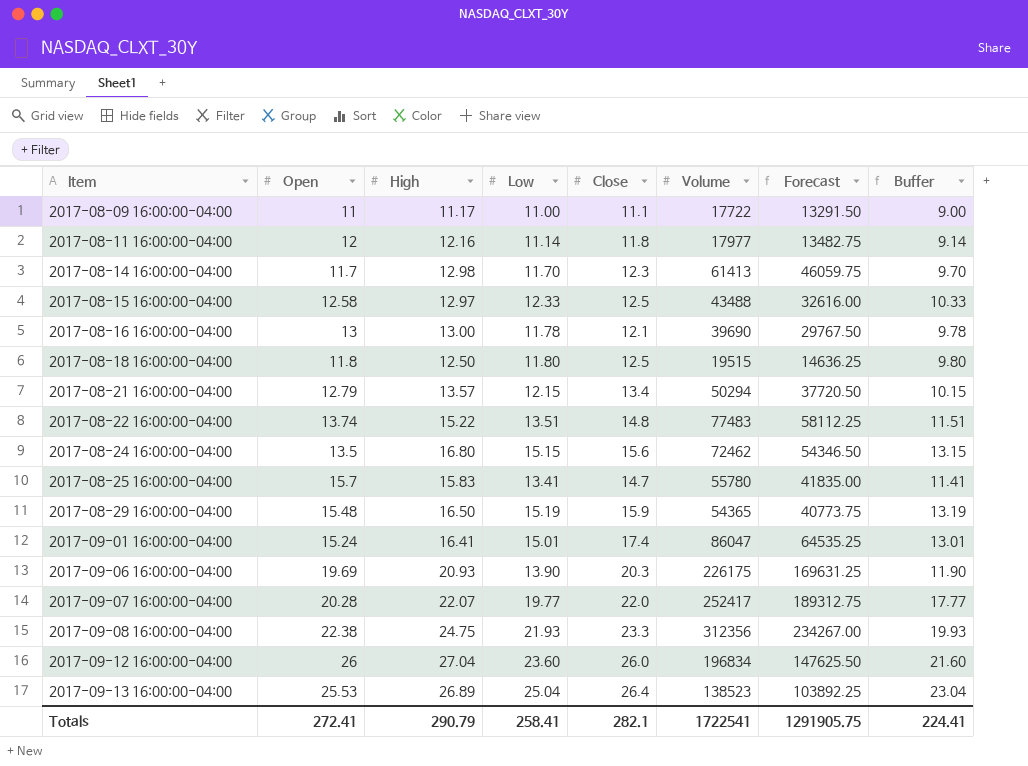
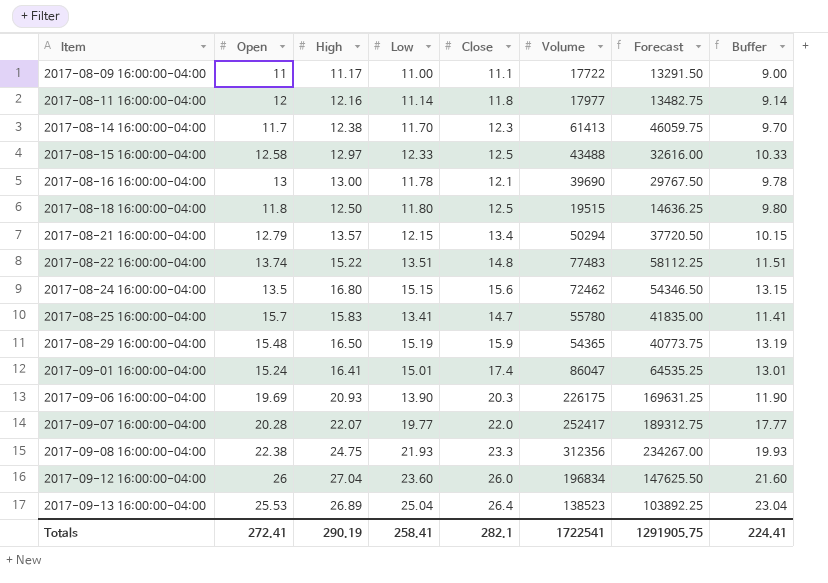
2017-08-14 16:00:00-04:00 | High: 12.98 -> 12.38
Totals | High: 290.79 -> 290.19

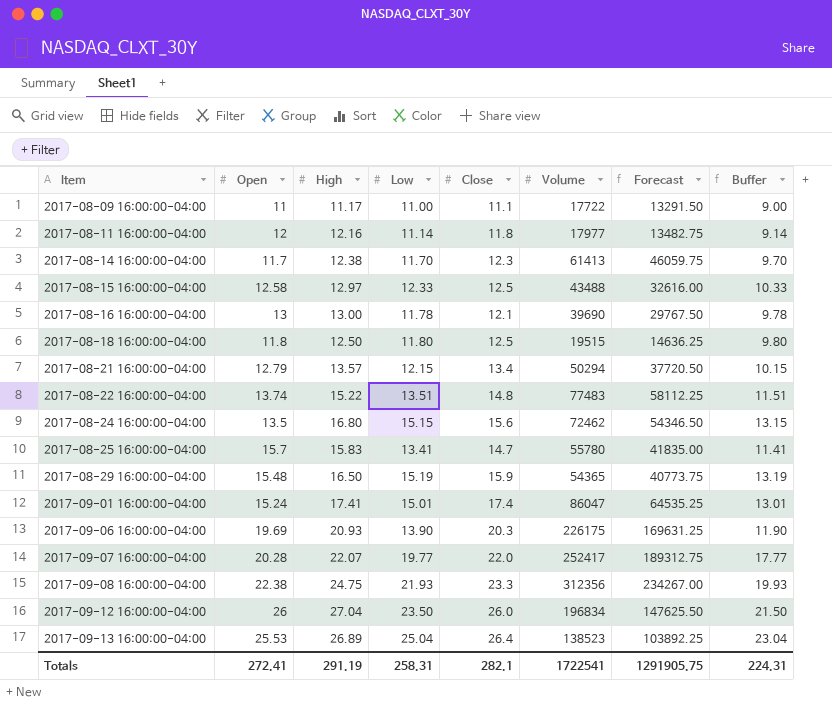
2017-09-01 16:00:00-04:00 | High: 16.41 -> 17.41
2017-09-12 16:00:00-04:00 | Low: 23.60 -> 23.50
2017-09-12 16:00:00-04:00 | Buffer: 21.60 -> 21.50
Totals | High: 290.19 -> 291.19
Totals | Low: 258.41 -> 258.31
Totals | Buffer: 224.41 -> 224.31

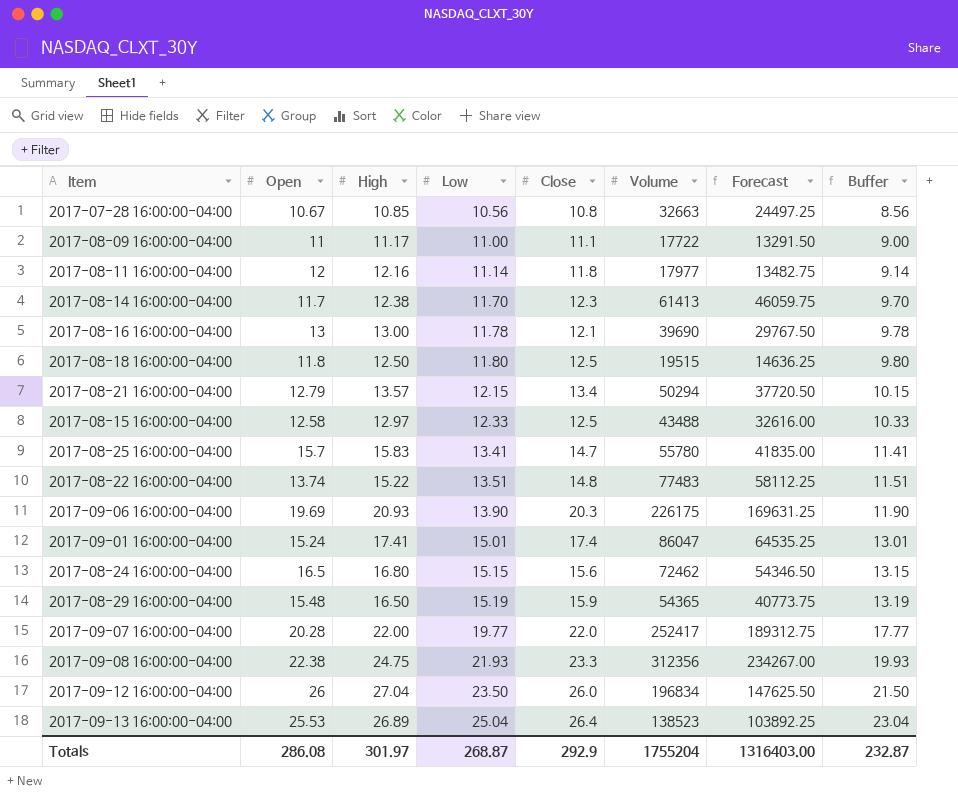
row order: Item ascending -> Low ascending
row 2017-07-28 16:00:00-04:00: none -> 10.67 | 10.85 | 10.56 | 10.8 | 32663 | 24497.25 | 8.56
2017-08-24 16:00:00-04:00 | Open: 13.5 -> 16.5
2017-09-07 16:00:00-04:00 | High: 22.07 -> 22.00
Totals | Open: 272.41 -> 286.08
Totals | High: 291.19 -> 301.97
Totals | Low: 258.31 -> 268.87
Totals | Close: 282.1 -> 292.9
Totals | Volume: 1722541 -> 1755204
Totals | Forecast: 1291905.75 -> 1316403.00
Totals | Buffer: 224.31 -> 232.87

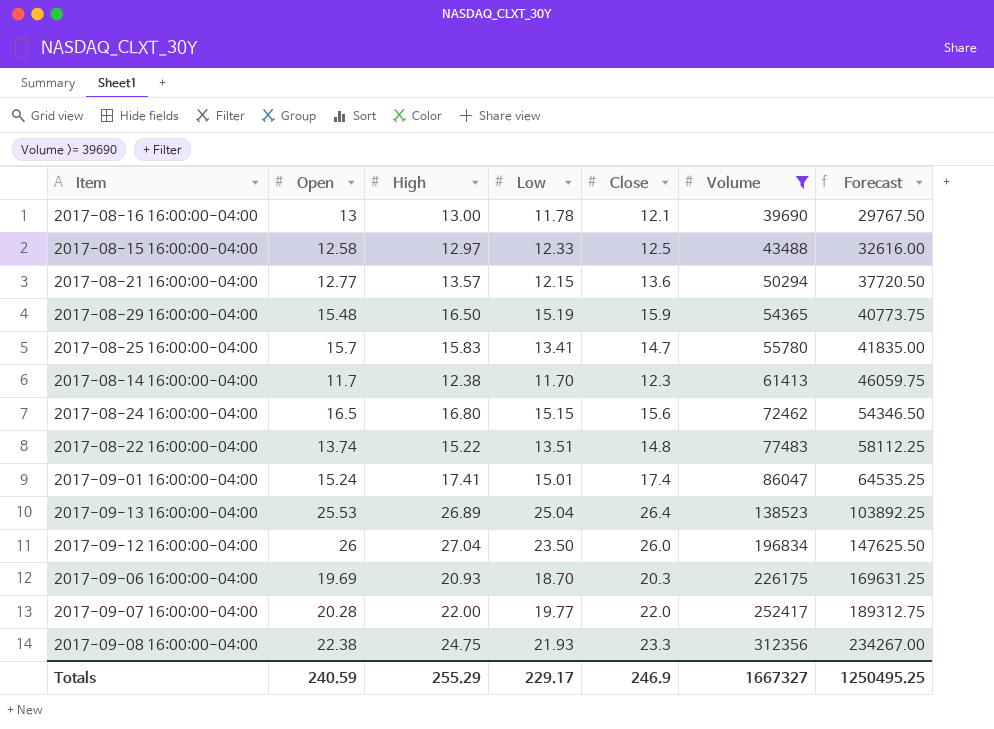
filter: none -> Volume >= 39690
row order: Low ascending -> Volume ascending
column Buffer | formula: [Low] - 2 -> none
2017-08-21 16:00:00-04:00 | Open: 12.79 -> 12.77
2017-08-21 16:00:00-04:00 | Close: 13.4 -> 13.6
2017-09-06 16:00:00-04:00 | Low: 13.90 -> 18.70
Totals | Open: 286.08 -> 240.59
Totals | High: 301.97 -> 255.29
Totals | Low: 268.87 -> 229.17
Totals | Close: 292.9 -> 246.9
Totals | Volume: 1755204 -> 1667327
Totals | Forecast: 1316403.00 -> 1250495.25

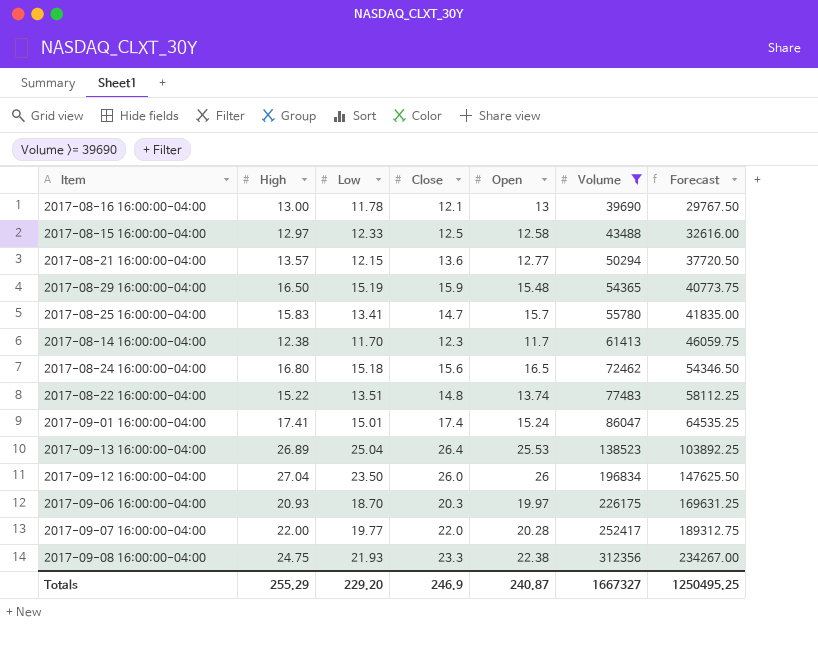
column Open | position: 2 -> 5
2017-08-24 16:00:00-04:00 | Low: 15.15 -> 15.18
2017-09-06 16:00:00-04:00 | Open: 19.69 -> 19.97
Totals | Low: 229.17 -> 229.20
Totals | Open: 240.59 -> 240.87

